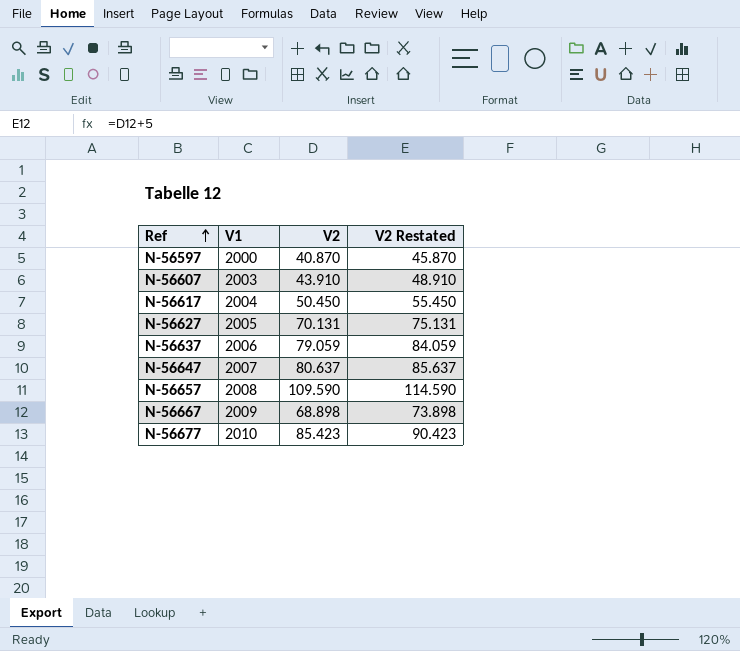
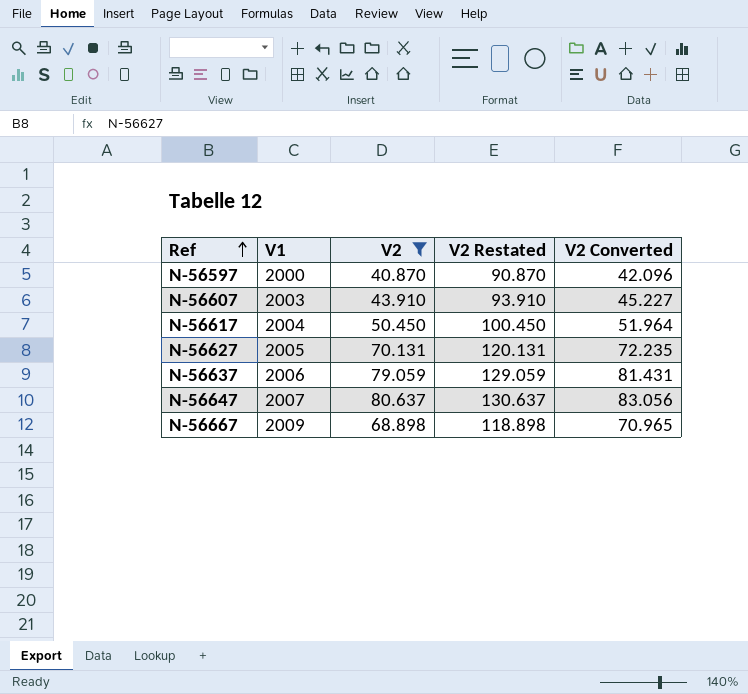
filter: none -> V2 <= 80.637
column V2 Restated | formula: [V2] + 5 -> [V2] + 50
column V2 Converted | formula: none -> [V2] * 1.03

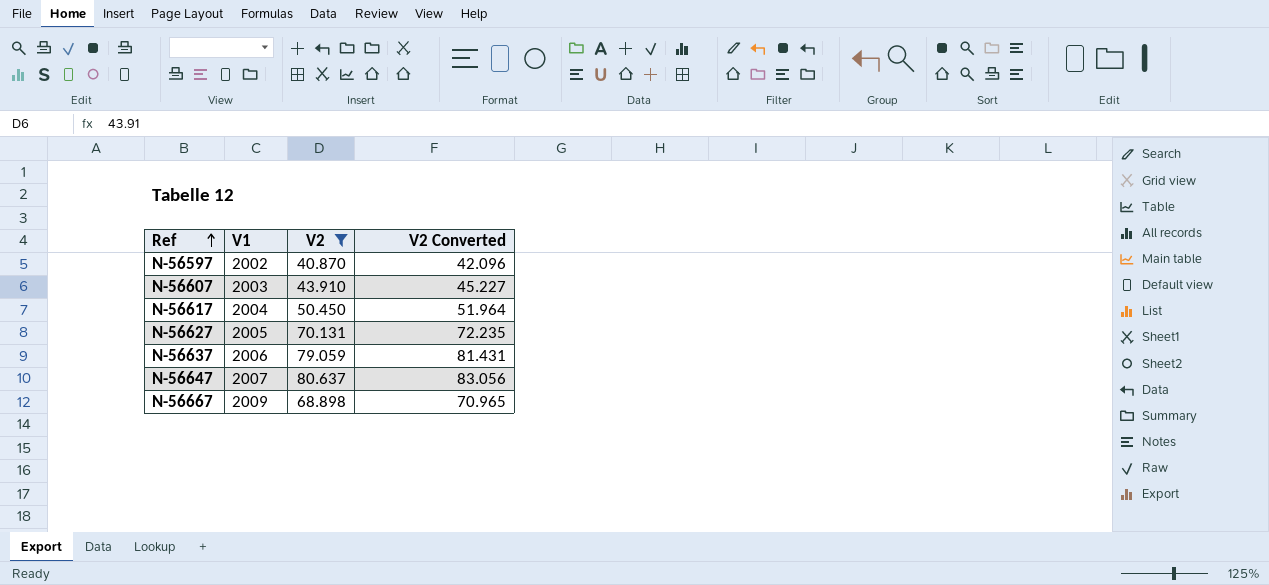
column V2 Restated | formula: [V2] + 50 -> none
N-56597 | V1: 2000 -> 2002

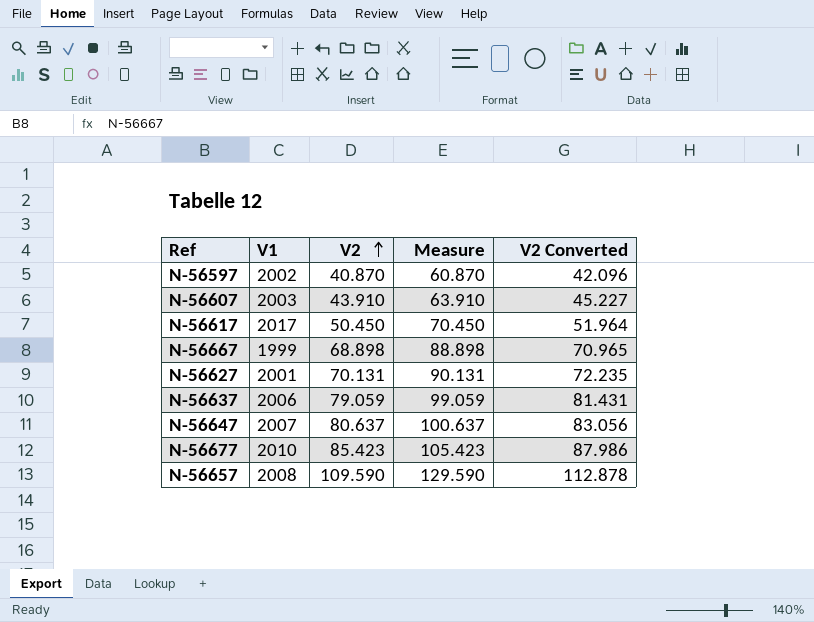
filter: V2 <= 80.637 -> none
row order: Ref ascending -> V2 ascending
column Measure | formula: none -> [V2] + 20
N-56617 | V1: 2004 -> 2017
N-56667 | V1: 2009 -> 1999
N-56627 | V1: 2005 -> 2001

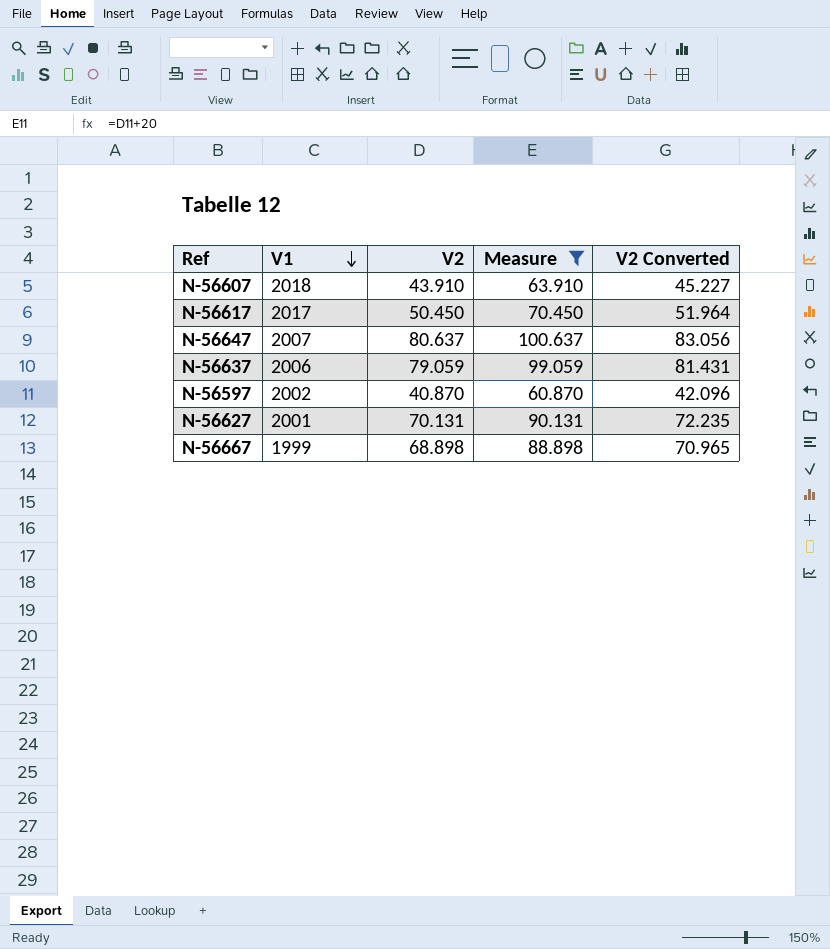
filter: none -> Measure <= 100.637
row order: V2 ascending -> V1 descending
N-56607 | V1: 2003 -> 2018

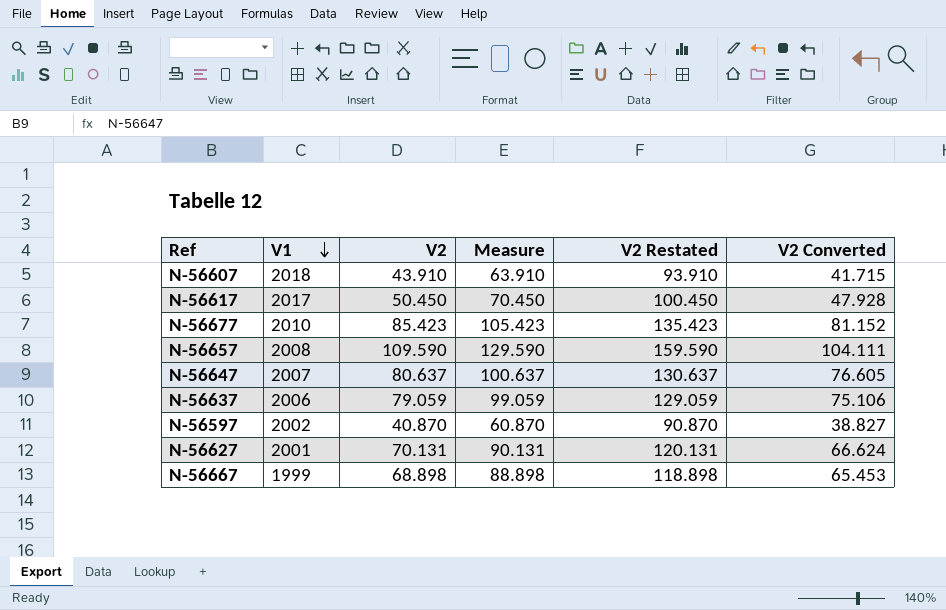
filter: Measure <= 100.637 -> none
column V2 Restated | formula: none -> [V2] + 50
column V2 Converted | formula: [V2] * 1.03 -> [V2] * 0.95

